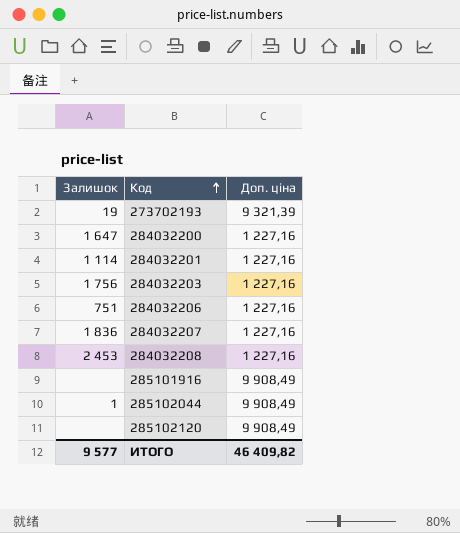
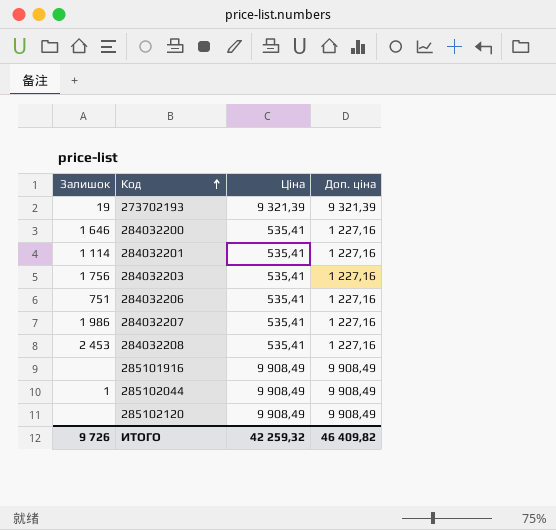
column Ціна | position: none -> 3
284032200 | Залишок: 1 647 -> 1 646
284032207 | Залишок: 1 836 -> 1 986
ИТОГО | Залишок: 9 577 -> 9 726

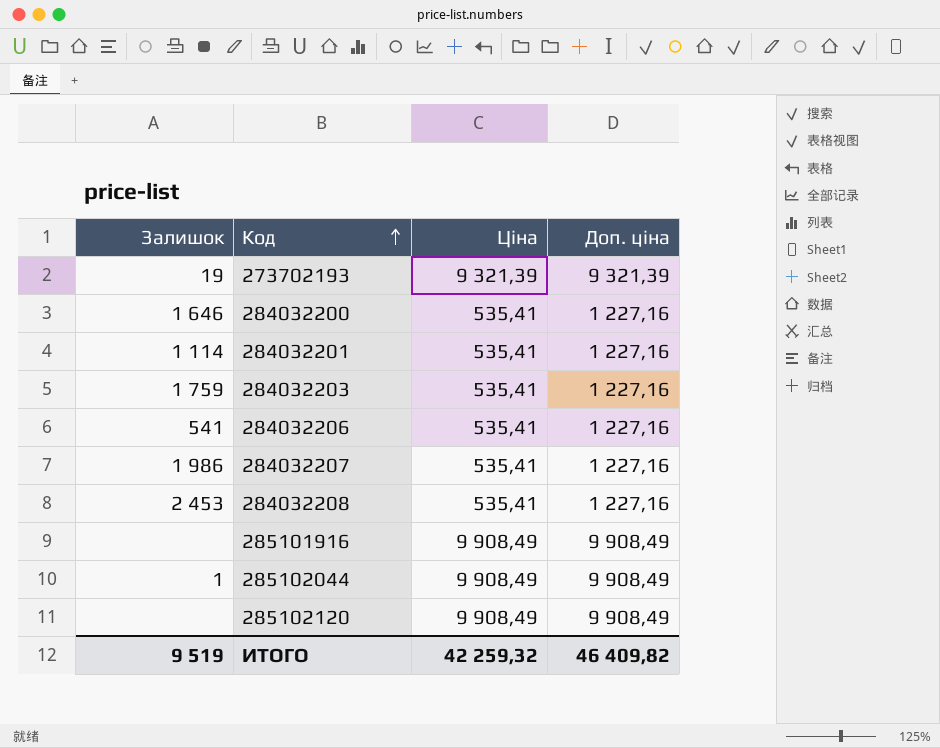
284032203 | Залишок: 1 756 -> 1 759
284032206 | Залишок: 751 -> 541
ИТОГО | Залишок: 9 726 -> 9 519

